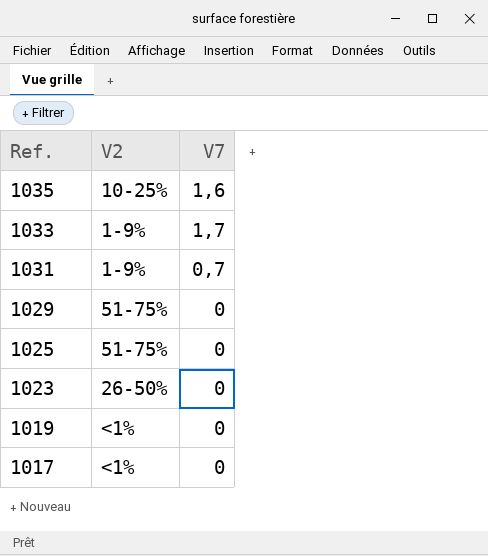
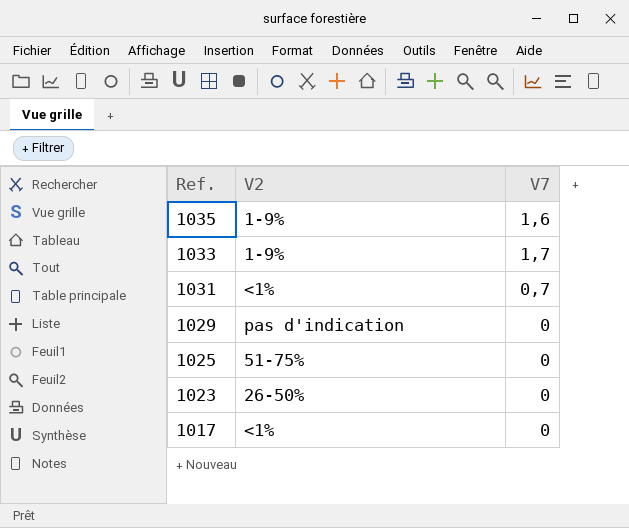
row 1019: <1% | 0 -> none
1035 | V2: 10-25% -> 1-9%
1031 | V2: 1-9% -> <1%
1029 | V2: 51-75% -> pas d'indication

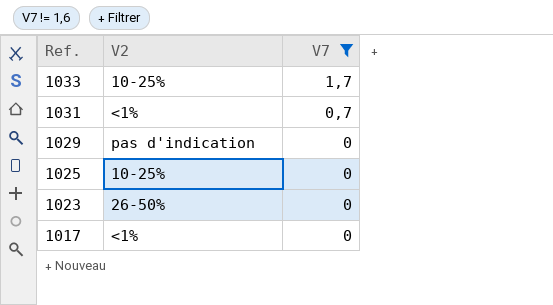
filter: none -> V7 != 1,6
1033 | V2: 1-9% -> 10-25%
1025 | V2: 51-75% -> 10-25%

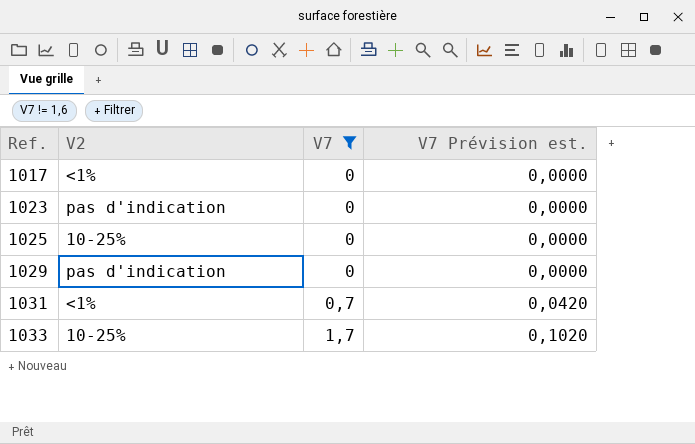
row order: Ref. descending -> Ref. ascending
column V7 Prévision est. | formula: none -> [V7] * 0,06
1023 | V2: 26-50% -> pas d'indication

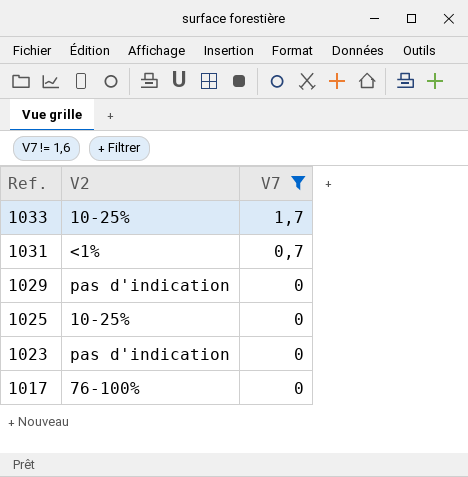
row order: Ref. ascending -> Ref. descending
column V7 Prévision est. | formula: [V7] * 0,06 -> none
1017 | V2: <1% -> 76-100%

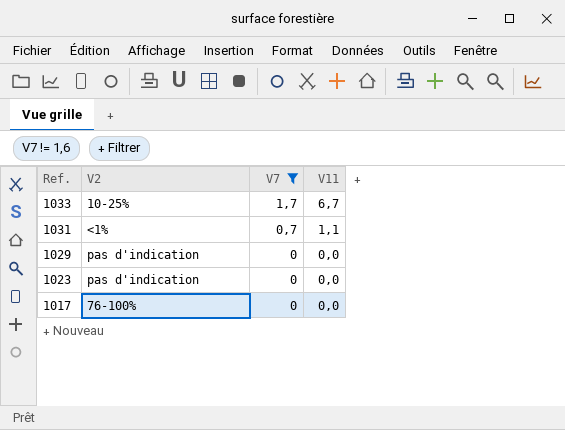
column V11 | position: none -> 4
row 1025: 10-25% | 0 -> none

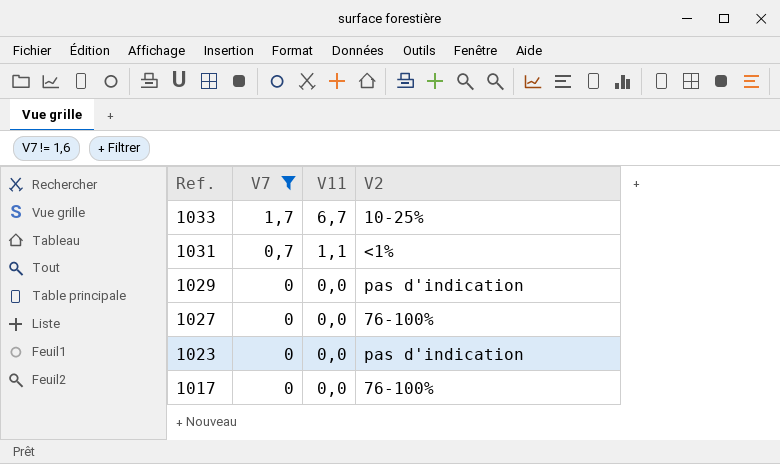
column V2 | position: 2 -> 4
row 1027: none -> 0 | 0,0 | 76-100%

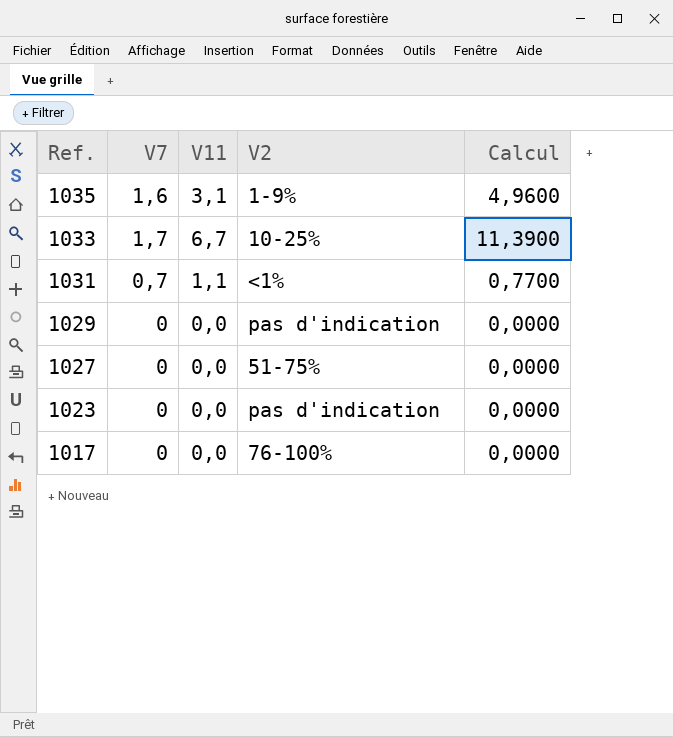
filter: V7 != 1,6 -> none
column Calcul | formula: none -> [V7] * [V11]
1027 | V2: 76-100% -> 51-75%

